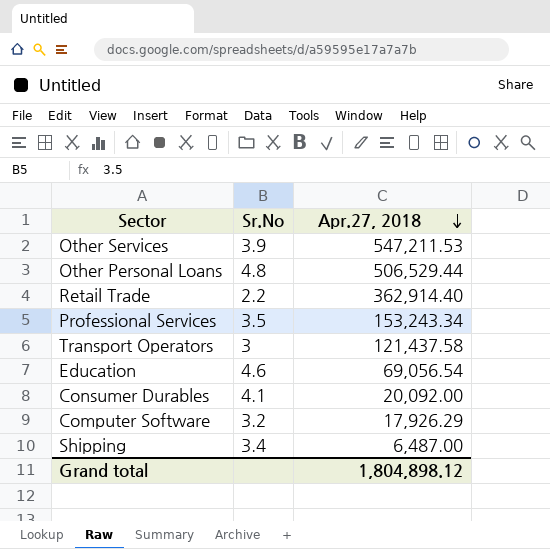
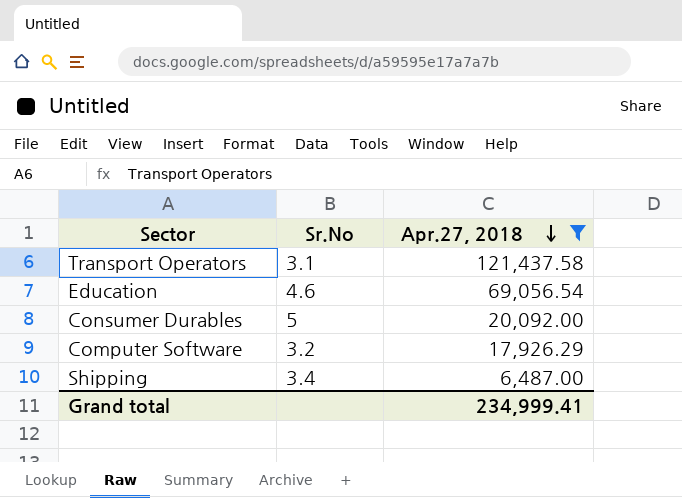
filter: none -> Apr.27, 2018 <= 121,437.58
Transport Operators | Sr.No: 3 -> 3.1
Consumer Durables | Sr.No: 4.1 -> 5
Grand total | Apr.27, 2018: 1,804,898.12 -> 234,999.41

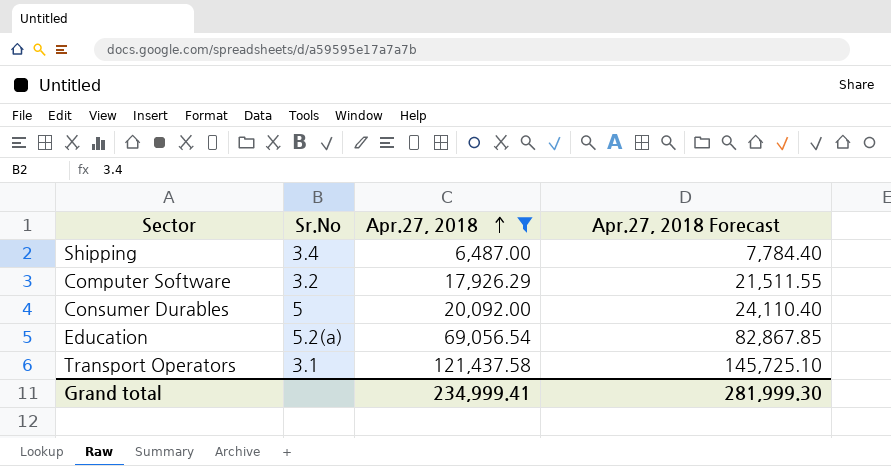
row order: Apr.27, 2018 descending -> Apr.27, 2018 ascending
column Apr.27, 2018 Forecast | formula: none -> [Apr.27, 2018] * 1.2
Education | Sr.No: 4.6 -> 5.2(a)

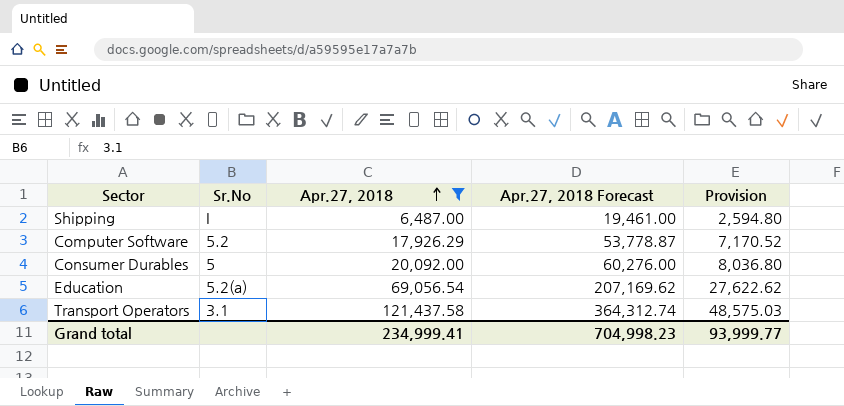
column Apr.27, 2018 Forecast | formula: [Apr.27, 2018] * 1.2 -> [Apr.27, 2018] * 3
column Provision | formula: none -> [Apr.27, 2018] * 0.4
Shipping | Sr.No: 3.4 -> I
Computer Software | Sr.No: 3.2 -> 5.2
Grand total | Apr.27, 2018 Forecast: 281,999.30 -> 704,998.23

